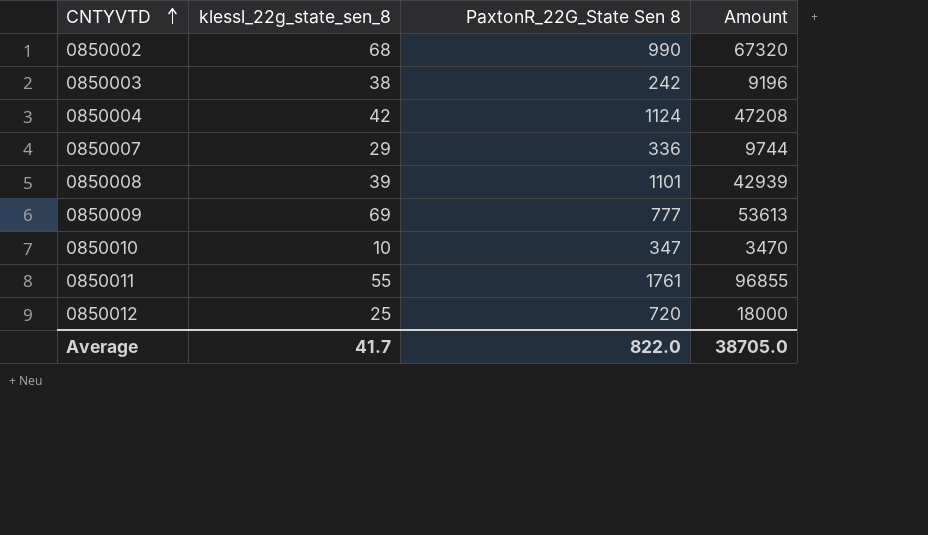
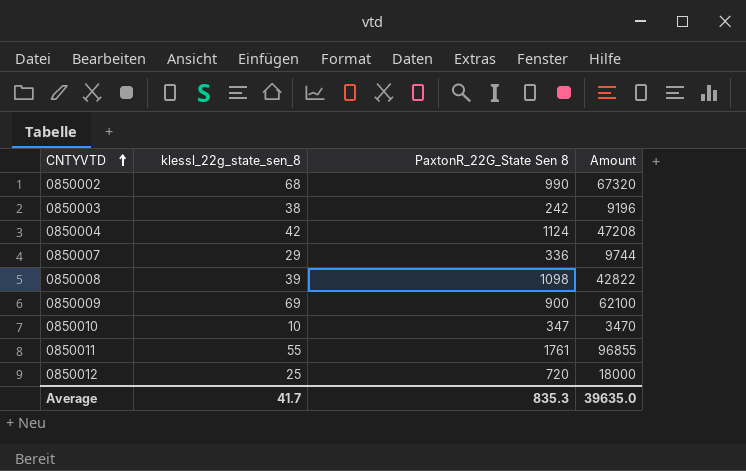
0850008 | PaxtonR_22G_State Sen 8: 1101 -> 1098
0850008 | Amount: 42939 -> 42822
0850009 | PaxtonR_22G_State Sen 8: 777 -> 900
0850009 | Amount: 53613 -> 62100
Average | PaxtonR_22G_State Sen 8: 822.0 -> 835.3
Average | Amount: 38705.0 -> 39635.0

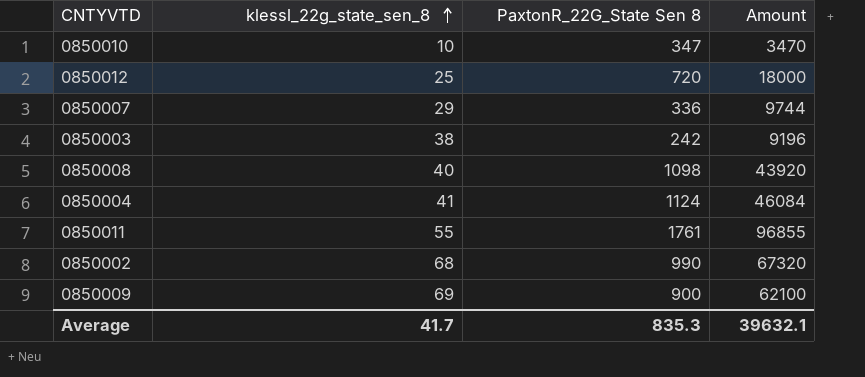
row order: CNTYVTD ascending -> klessl_22g_state_sen_8 ascending
0850008 | klessl_22g_state_sen_8: 39 -> 40
0850008 | Amount: 42822 -> 43920
0850004 | klessl_22g_state_sen_8: 42 -> 41
0850004 | Amount: 47208 -> 46084
Average | Amount: 39635.0 -> 39632.1

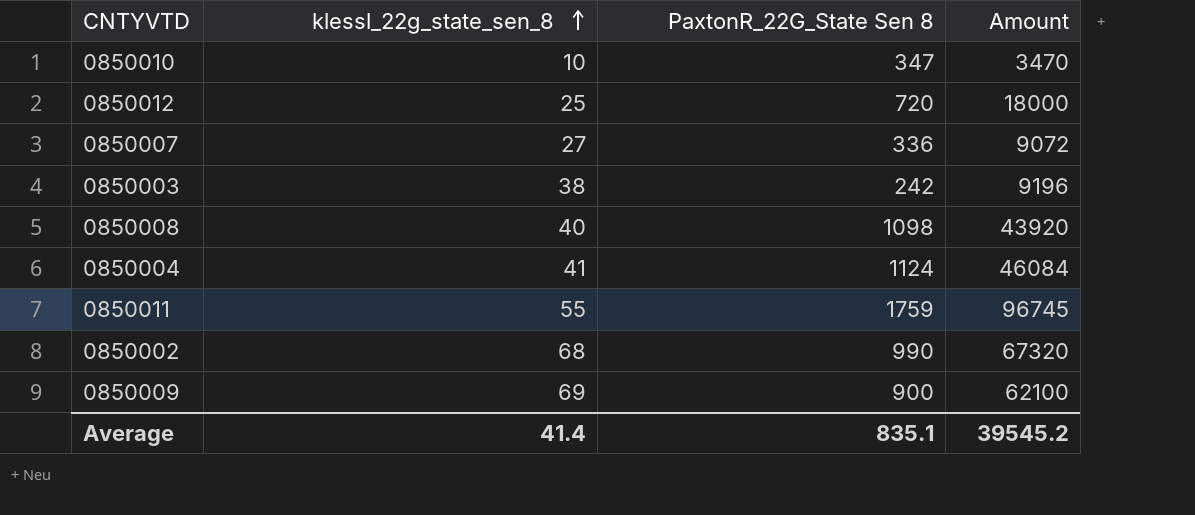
0850007 | klessl_22g_state_sen_8: 29 -> 27
0850007 | Amount: 9744 -> 9072
0850011 | PaxtonR_22G_State Sen 8: 1761 -> 1759
0850011 | Amount: 96855 -> 96745
Average | klessl_22g_state_sen_8: 41.7 -> 41.4
Average | PaxtonR_22G_State Sen 8: 835.3 -> 835.1
Average | Amount: 39632.1 -> 39545.2

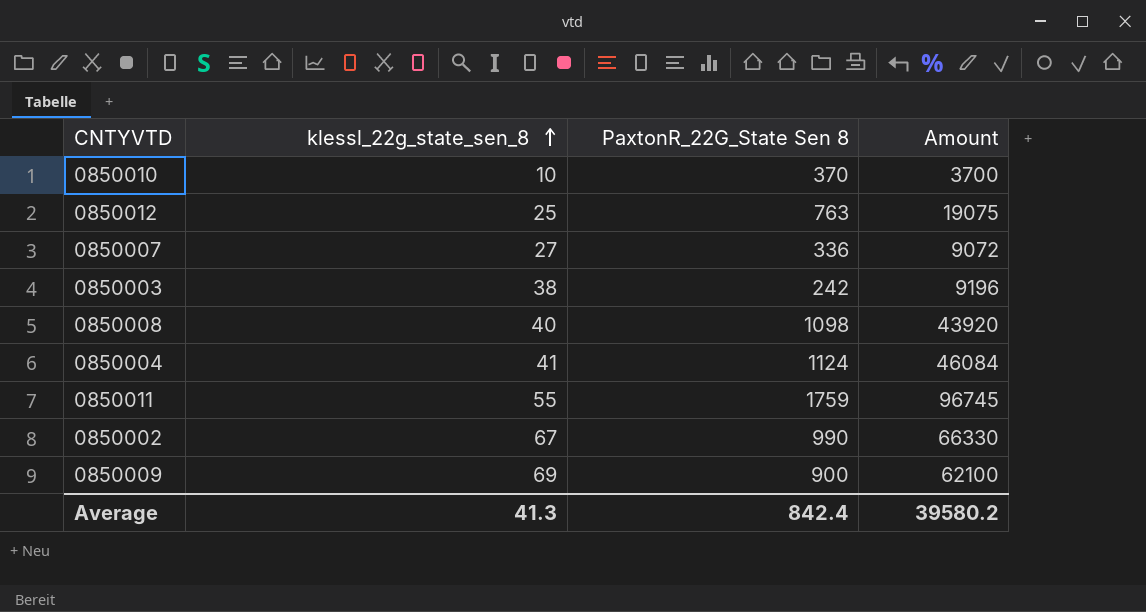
0850010 | PaxtonR_22G_State Sen 8: 347 -> 370
0850010 | Amount: 3470 -> 3700
0850012 | PaxtonR_22G_State Sen 8: 720 -> 763
0850012 | Amount: 18000 -> 19075
0850002 | klessl_22g_state_sen_8: 68 -> 67
0850002 | Amount: 67320 -> 66330
Average | klessl_22g_state_sen_8: 41.4 -> 41.3
Average | PaxtonR_22G_State Sen 8: 835.1 -> 842.4
Average | Amount: 39545.2 -> 39580.2

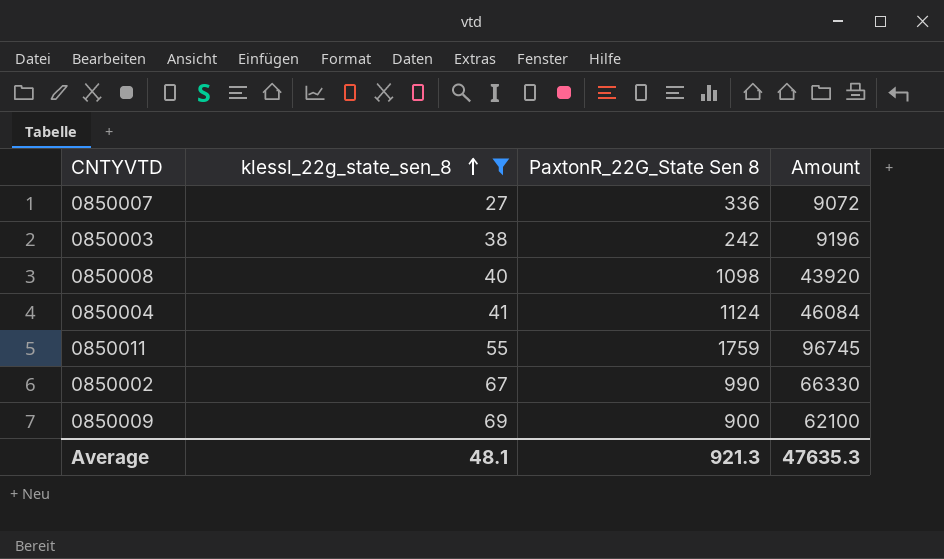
filter: none -> klessl_22g_state_sen_8 >= 27
Average | klessl_22g_state_sen_8: 41.3 -> 48.1
Average | PaxtonR_22G_State Sen 8: 842.4 -> 921.3
Average | Amount: 39580.2 -> 47635.3

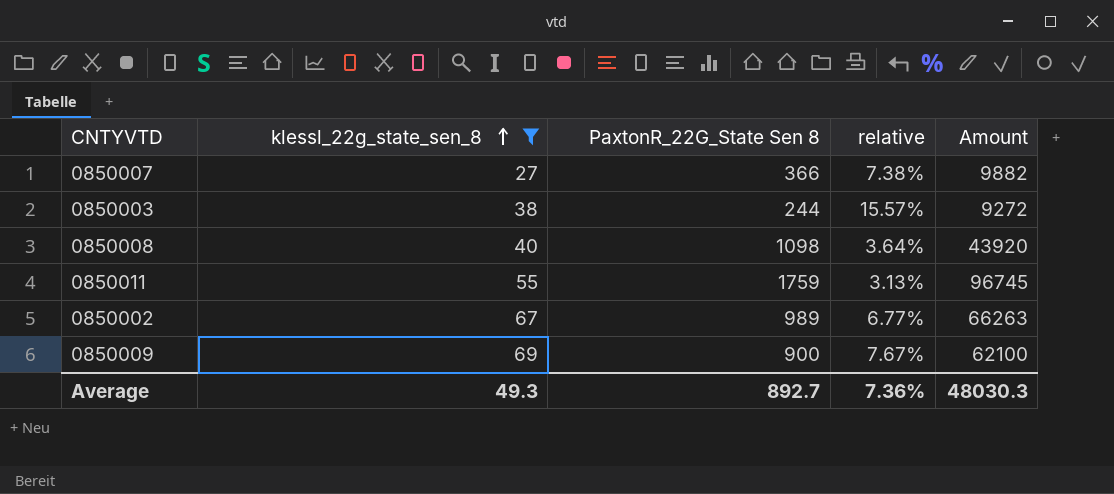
column relative | formula: none -> [klessl_22g_state_sen_8] / [PaxtonR_22G_State Sen 8]
row 0850004: 41 | 1124 | 46084 -> none
0850007 | PaxtonR_22G_State Sen 8: 336 -> 366
0850007 | Amount: 9072 -> 9882
0850003 | PaxtonR_22G_State Sen 8: 242 -> 244
0850003 | Amount: 9196 -> 9272
0850002 | PaxtonR_22G_State Sen 8: 990 -> 989
0850002 | Amount: 66330 -> 66263
Average | klessl_22g_state_sen_8: 48.1 -> 49.3
Average | PaxtonR_22G_State Sen 8: 921.3 -> 892.7
Average | Amount: 47635.3 -> 48030.3

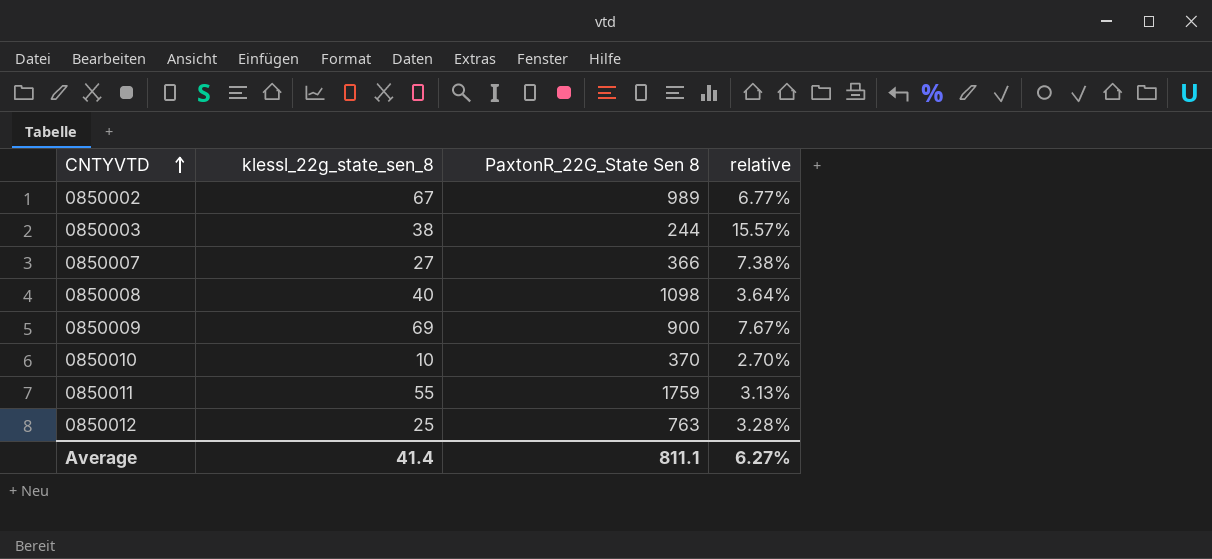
filter: klessl_22g_state_sen_8 >= 27 -> none
row order: klessl_22g_state_sen_8 ascending -> CNTYVTD ascending
column Amount | formula: [klessl_22g_state_sen_8] * [PaxtonR_22G_State Sen 8] -> none
Average | klessl_22g_state_sen_8: 49.3 -> 41.4
Average | PaxtonR_22G_State Sen 8: 892.7 -> 811.1
Average | relative: 7.36% -> 6.27%

